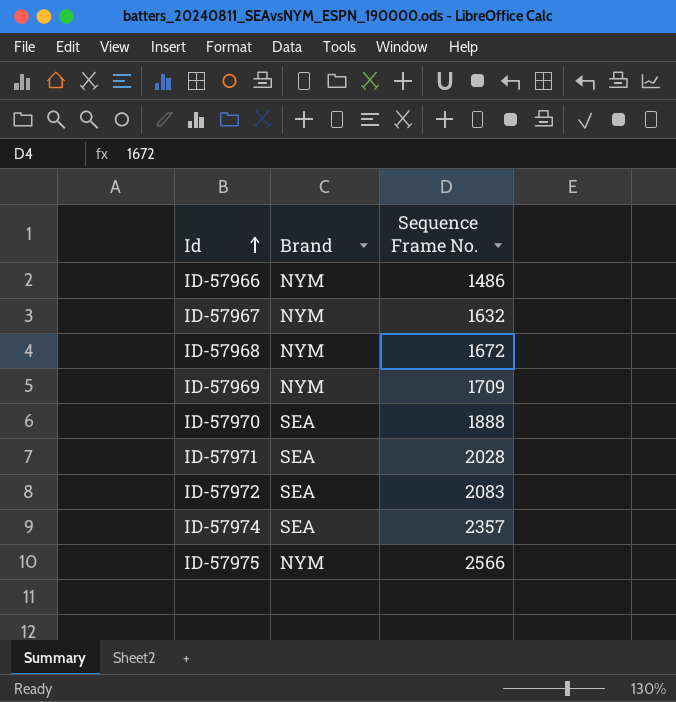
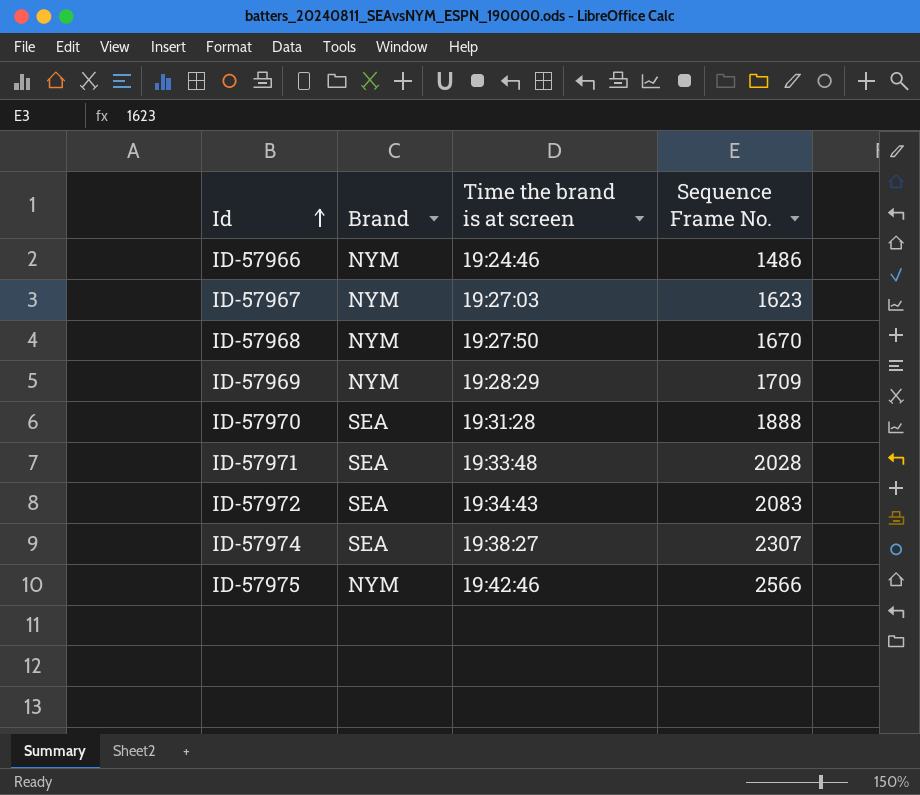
column Time the brand is at screen | position: none -> 3
ID-57967 | Sequence Frame No.: 1632 -> 1623
ID-57968 | Sequence Frame No.: 1672 -> 1670
ID-57974 | Sequence Frame No.: 2357 -> 2307

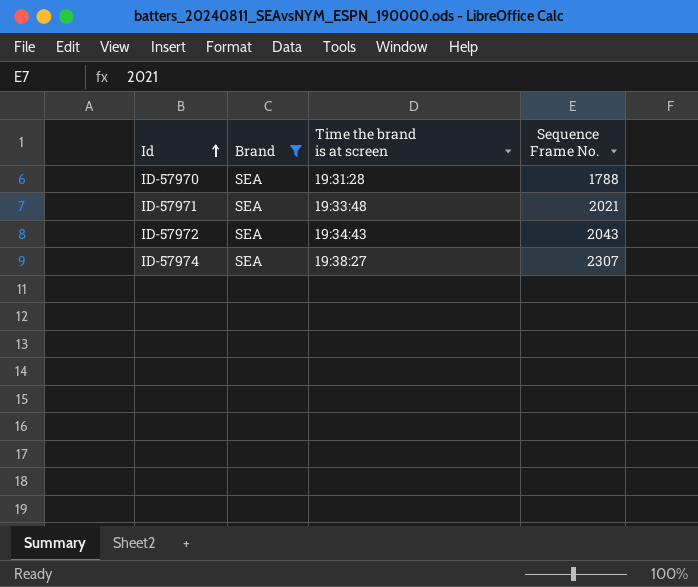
filter: none -> Brand = SEA
ID-57970 | Sequence Frame No.: 1888 -> 1788
ID-57971 | Sequence Frame No.: 2028 -> 2021
ID-57972 | Sequence Frame No.: 2083 -> 2043

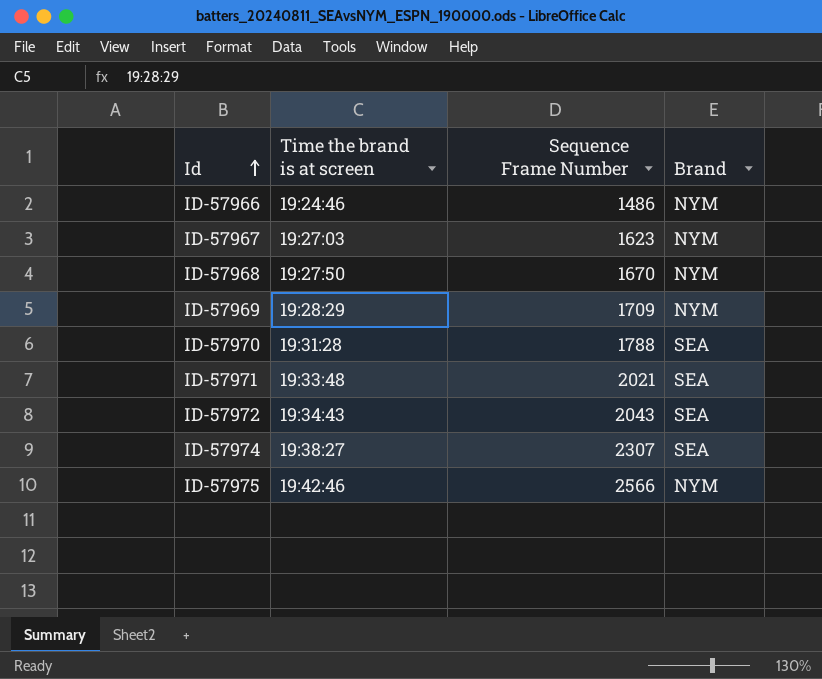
filter: Brand = SEA -> none
column name: Sequence Frame No. -> Sequence Frame Number
column Brand | position: 2 -> 4

